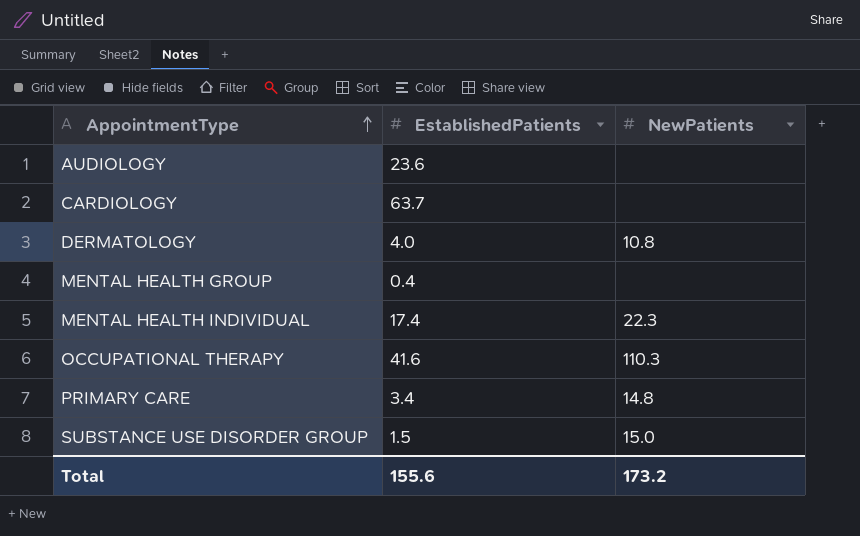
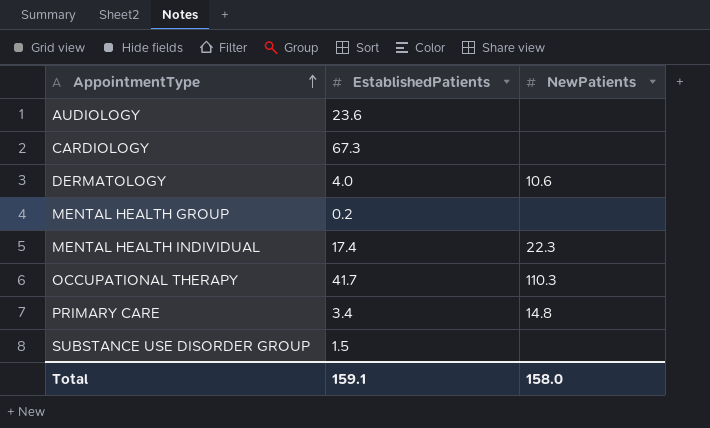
CARDIOLOGY | EstablishedPatients: 63.7 -> 67.3
DERMATOLOGY | NewPatients: 10.8 -> 10.6
MENTAL HEALTH GROUP | EstablishedPatients: 0.4 -> 0.2
OCCUPATIONAL THERAPY | EstablishedPatients: 41.6 -> 41.7
SUBSTANCE USE DISORDER GROUP | NewPatients: 15.0 -> none
Total | EstablishedPatients: 155.6 -> 159.1
Total | NewPatients: 173.2 -> 158.0

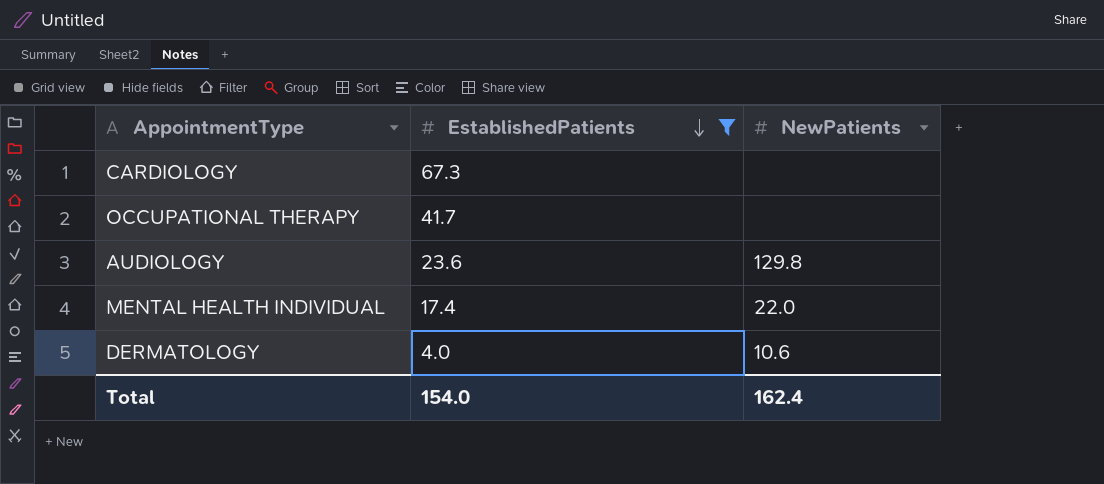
filter: none -> EstablishedPatients >= 4.0
row order: AppointmentType ascending -> EstablishedPatients descending
OCCUPATIONAL THERAPY | NewPatients: 110.3 -> none
AUDIOLOGY | NewPatients: none -> 129.8
MENTAL HEALTH INDIVIDUAL | NewPatients: 22.3 -> 22.0
Total | EstablishedPatients: 159.1 -> 154.0
Total | NewPatients: 158.0 -> 162.4

